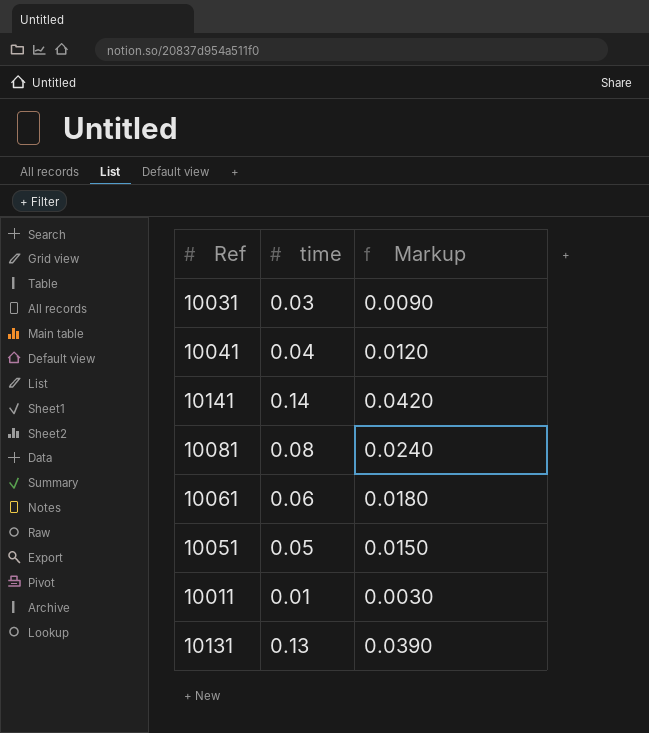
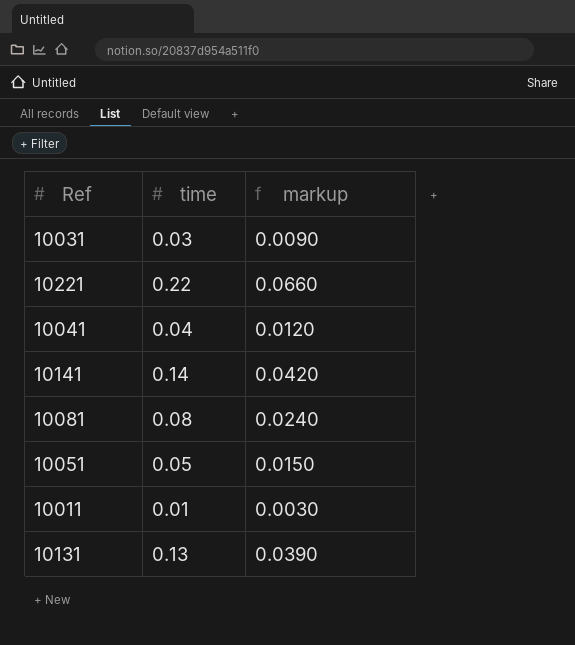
column name: Markup -> markup
row 10061: 0.06 | 0.0180 -> none
row 10221: none -> 0.22 | 0.0660

